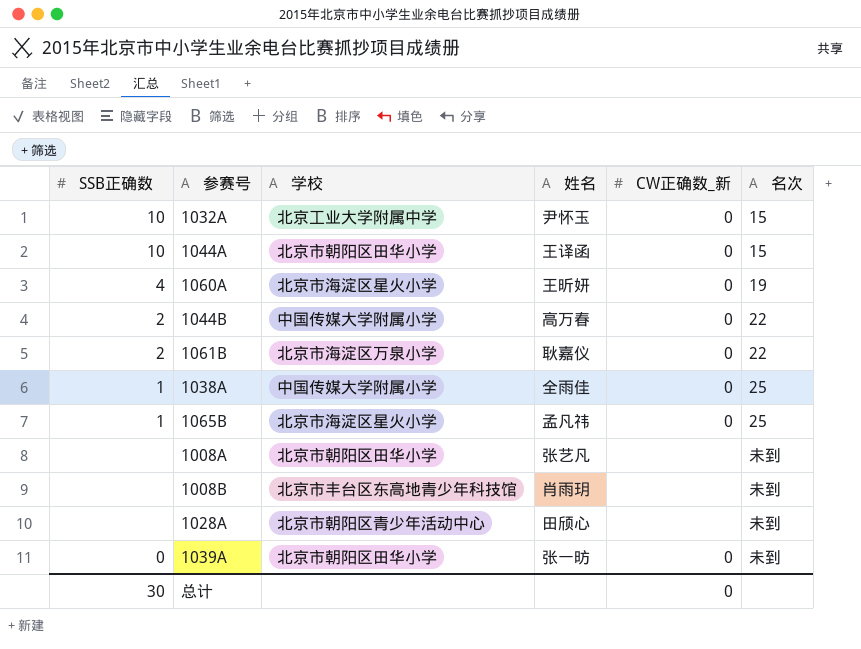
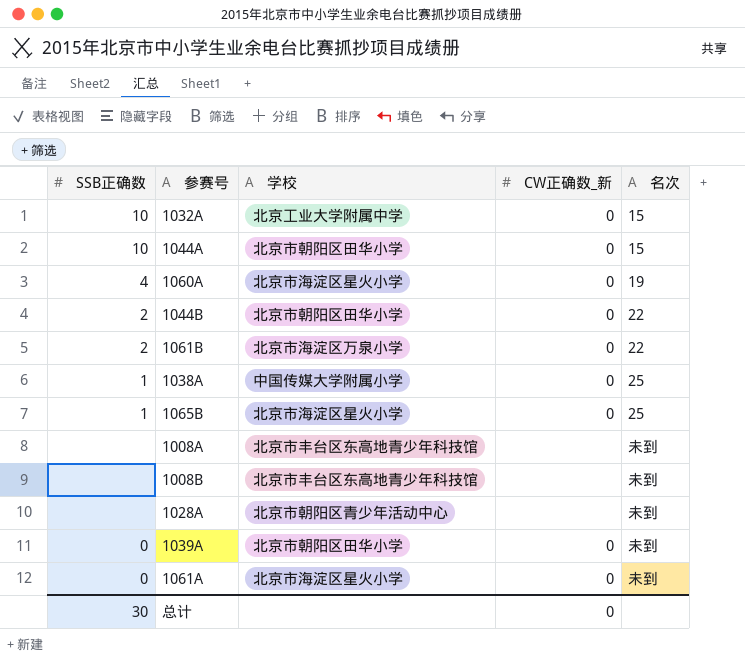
column 姓名 | position: 4 -> none
1044B | 学校: 中国传媒大学附属小学 -> 北京市朝阳区田华小学
1008A | 学校: 北京市朝阳区田华小学 -> 北京市丰台区东高地青少年科技馆
row 1061A: none -> 0 | 北京市海淀区星火小学 | 0 | 未到

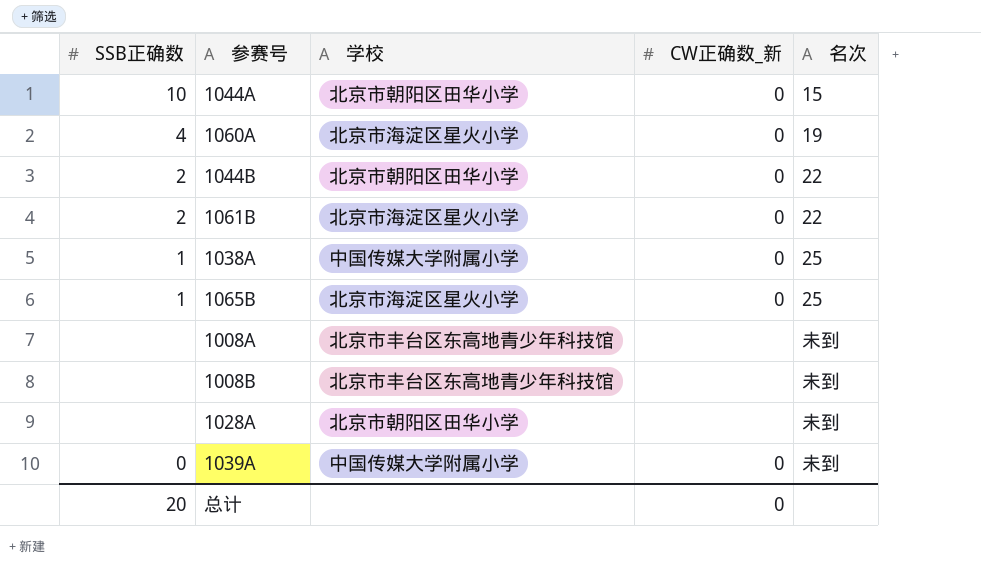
row 1032A: 10 | 北京工业大学附属中学 | 0 | 15 -> none
row 1061A: 0 | 北京市海淀区星火小学 | 0 | 未到 -> none
1061B | 学校: 北京市海淀区万泉小学 -> 北京市海淀区星火小学
1028A | 学校: 北京市朝阳区青少年活动中心 -> 北京市朝阳区田华小学
1039A | 学校: 北京市朝阳区田华小学 -> 中国传媒大学附属小学
总计 | SSB正确数: 30 -> 20

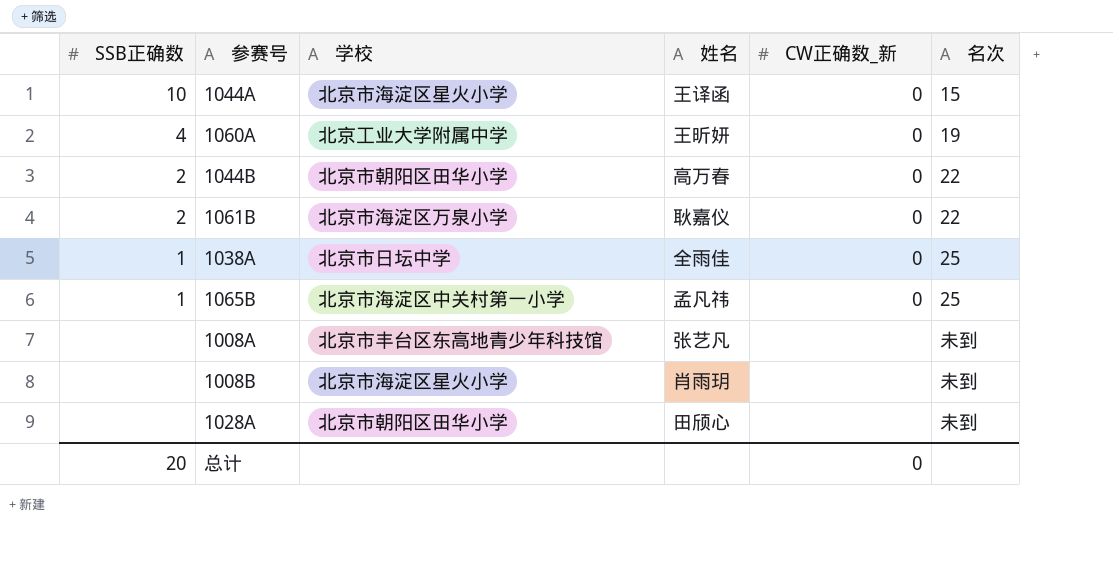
column 姓名 | position: none -> 4
row 1039A: 0 | 中国传媒大学附属小学 | 0 | 未到 -> none
1044A | 学校: 北京市朝阳区田华小学 -> 北京市海淀区星火小学
1060A | 学校: 北京市海淀区星火小学 -> 北京工业大学附属中学
1061B | 学校: 北京市海淀区星火小学 -> 北京市海淀区万泉小学
1038A | 学校: 中国传媒大学附属小学 -> 北京市日坛中学
1065B | 学校: 北京市海淀区星火小学 -> 北京市海淀区中关村第一小学
1008B | 学校: 北京市丰台区东高地青少年科技馆 -> 北京市海淀区星火小学

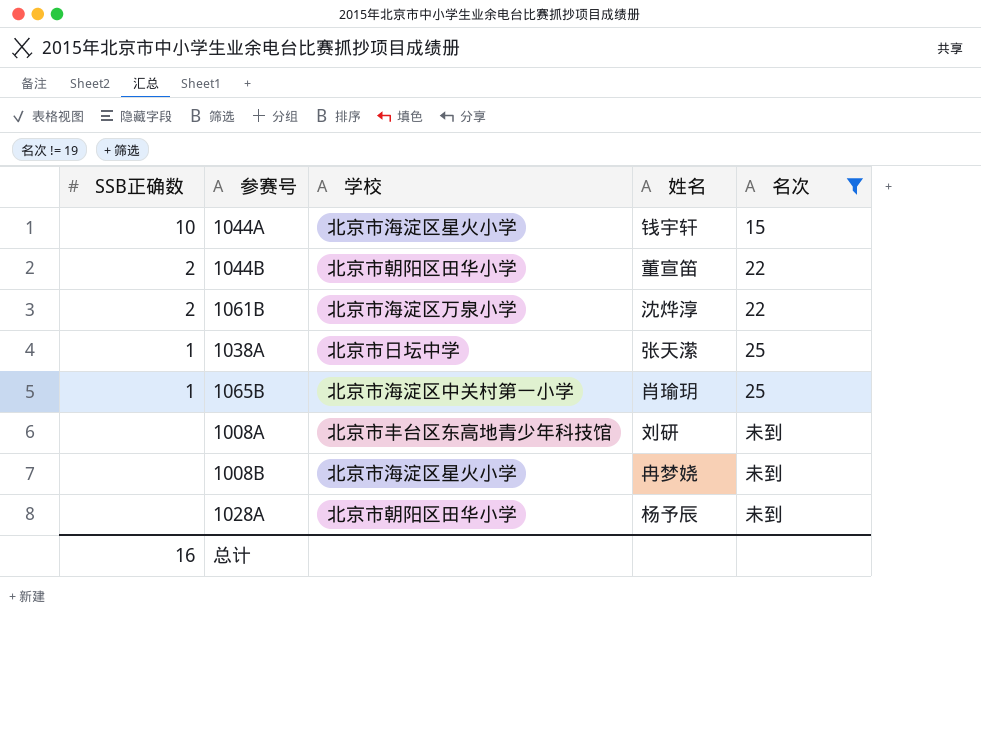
filter: none -> 名次 != 19
column CW正确数_新 | position: 5 -> none
1044A | 姓名: 王译函 -> 钱宇轩
1044B | 姓名: 高万春 -> 董宣笛
1061B | 姓名: 耿嘉仪 -> 沈烨淳
1038A | 姓名: 全雨佳 -> 张天潆
1065B | 姓名: 孟凡祎 -> 肖瑜玥
1008A | 姓名: 张艺凡 -> 刘研
1008B | 姓名: 肖雨玥 -> 冉梦娆
1028A | 姓名: 田颀心 -> 杨予辰
总计 | SSB正确数: 20 -> 16

